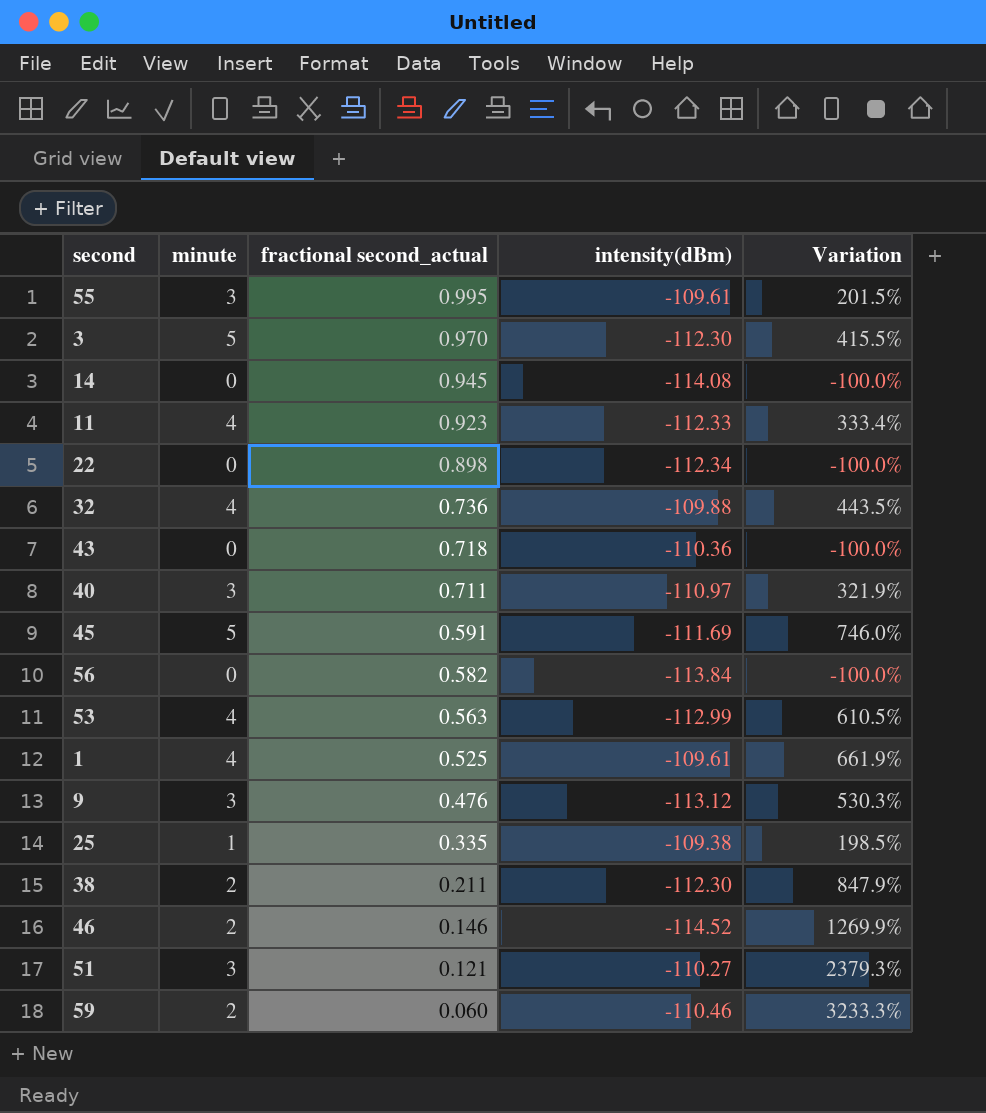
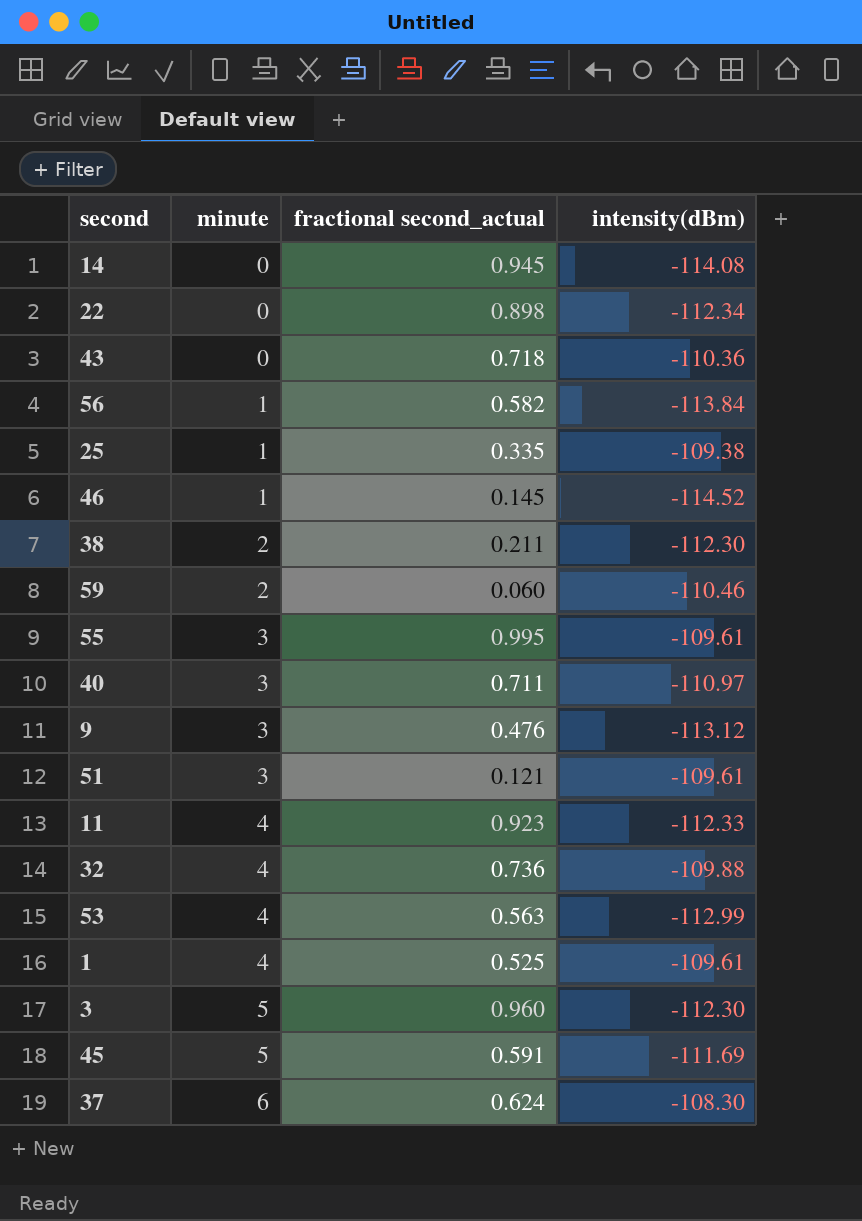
row order: fractional second_actual descending -> minute ascending
column Variation | formula: ([minute] - [fractional second_actual]) / [fractional second_actual] -> none
56 | minute: 0 -> 1
46 | minute: 2 -> 1
46 | fractional second_actual: 0.146 -> 0.145
51 | intensity(dBm): -110.27 -> -109.61
3 | fractional second_actual: 0.970 -> 0.960
row 37: none -> 6 | 0.624 | -108.30

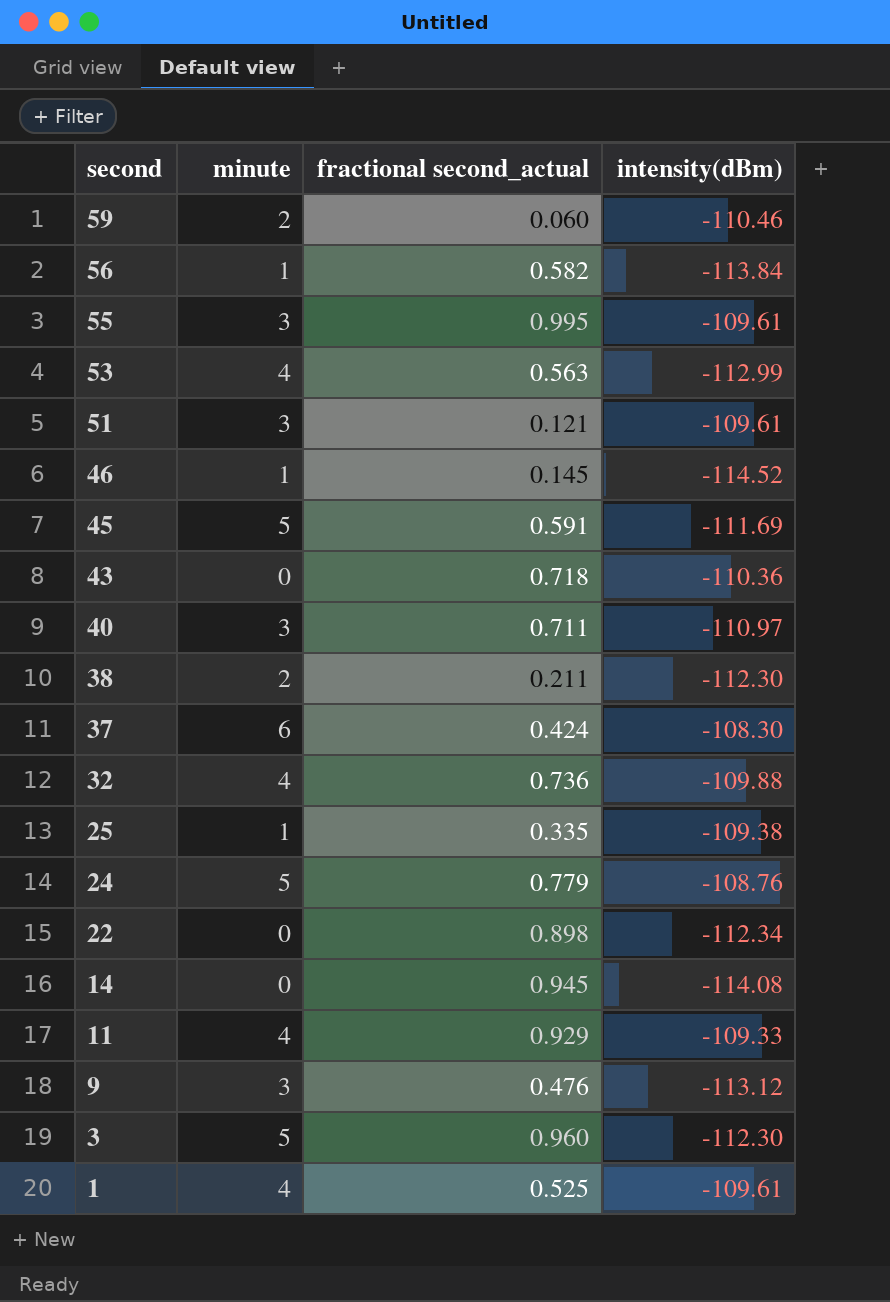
row order: minute ascending -> second descending
37 | fractional second_actual: 0.624 -> 0.424
row 24: none -> 5 | 0.779 | -108.76
11 | fractional second_actual: 0.923 -> 0.929
11 | intensity(dBm): -112.33 -> -109.33

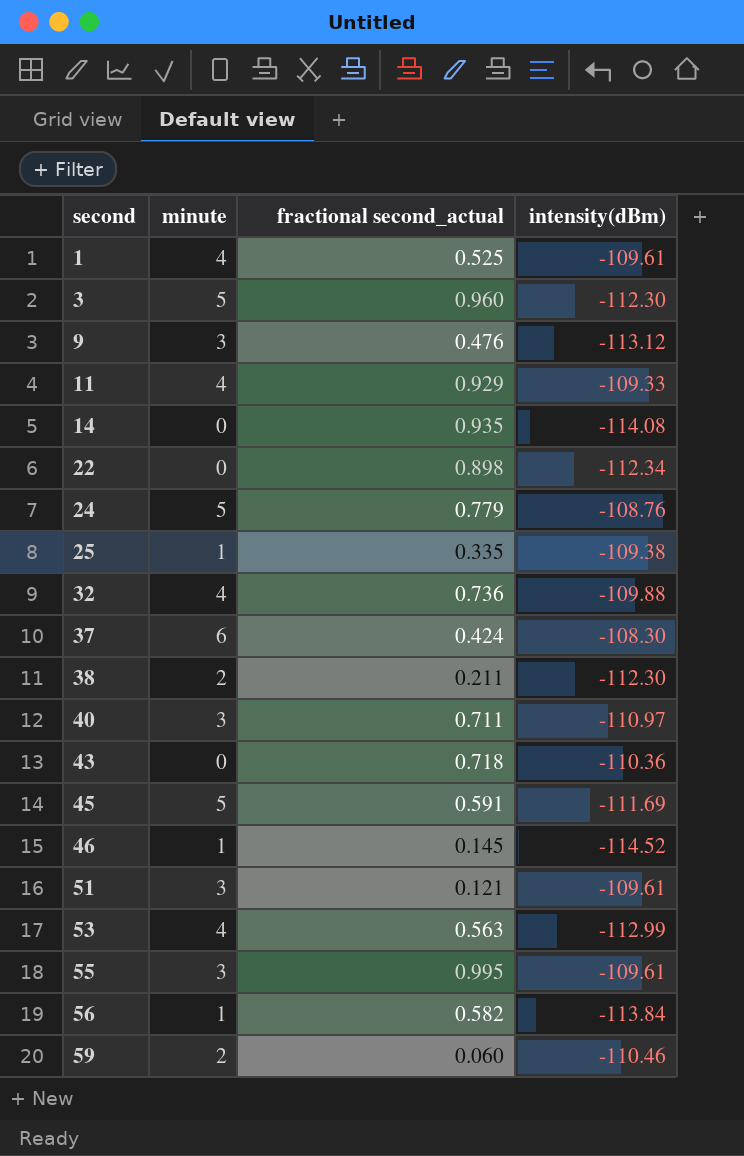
row order: second descending -> second ascending
14 | fractional second_actual: 0.945 -> 0.935

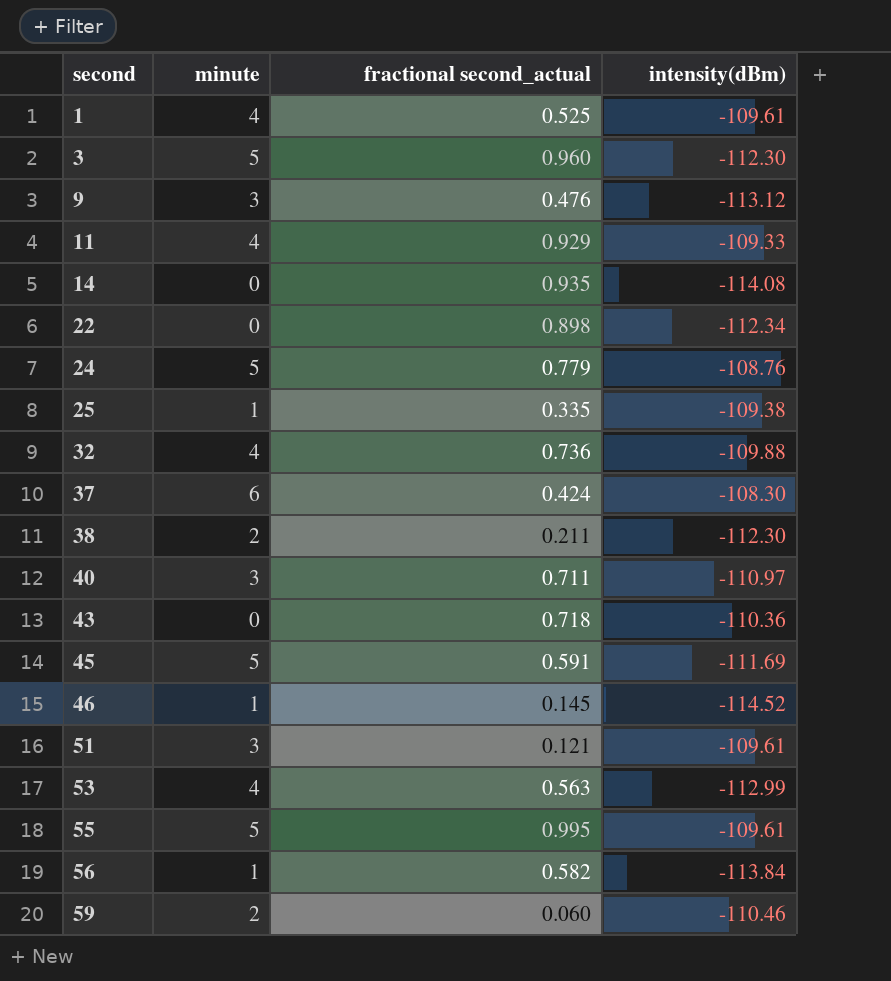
55 | minute: 3 -> 5

